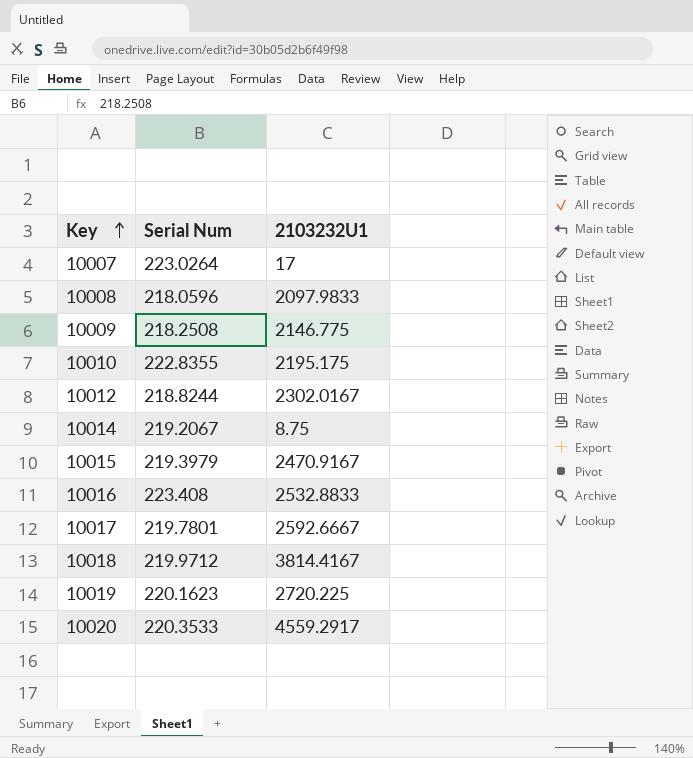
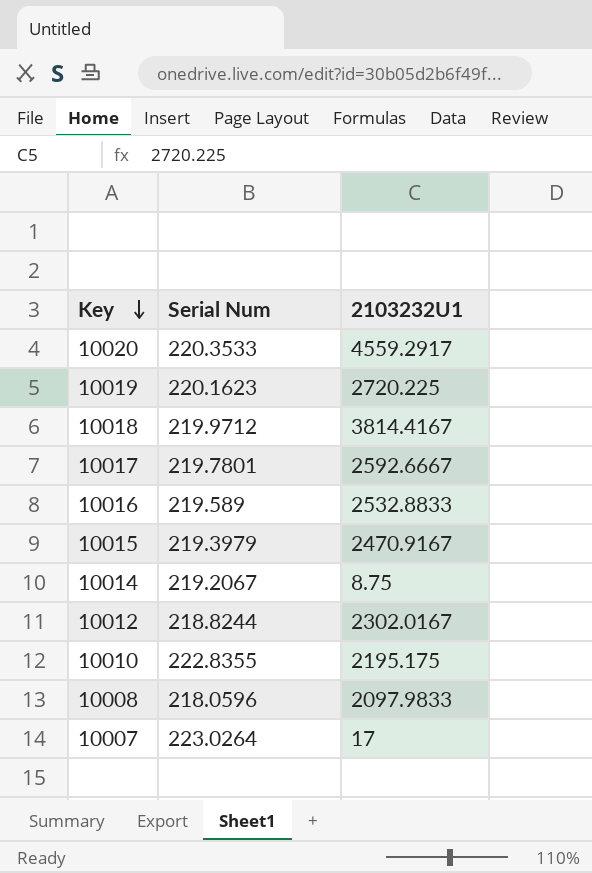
row order: Key ascending -> Key descending
row 10009: 218.2508 | 2146.775 -> none
10016 | Serial Num: 223.408 -> 219.589

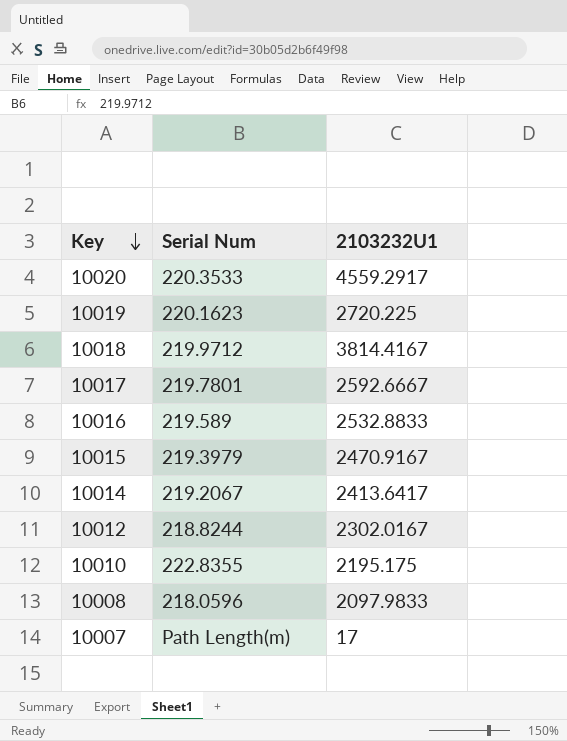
10014 | 2103232U1: 8.75 -> 2413.6417
10007 | Serial Num: 223.0264 -> Path Length(m)

